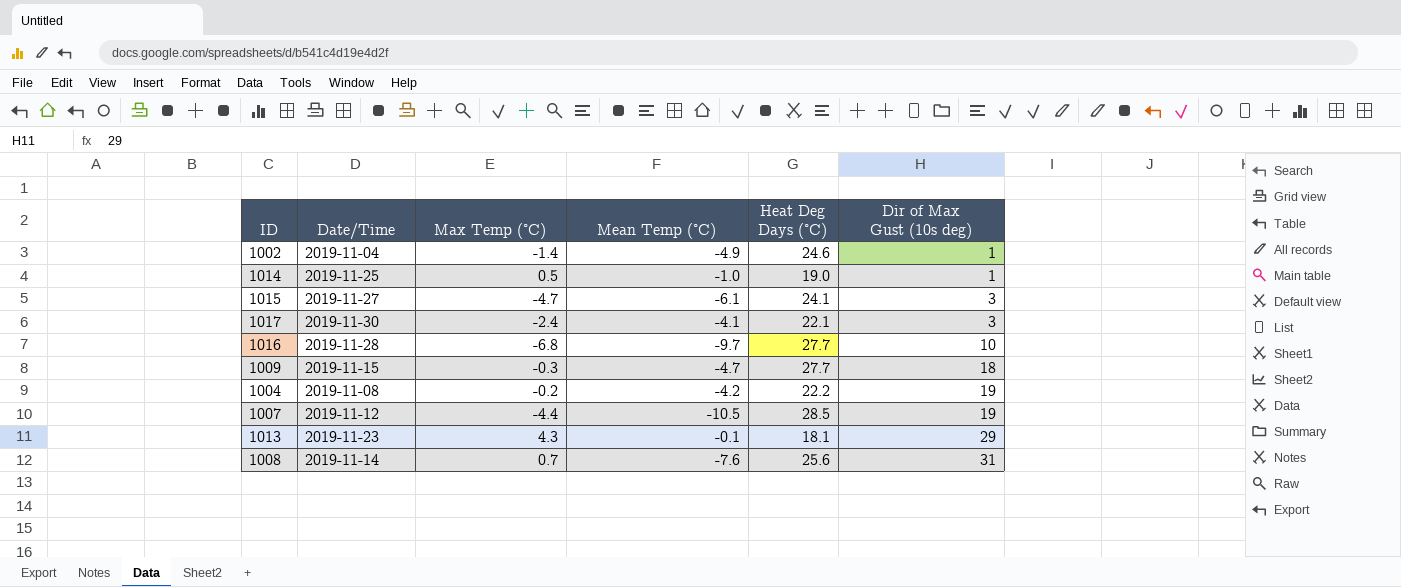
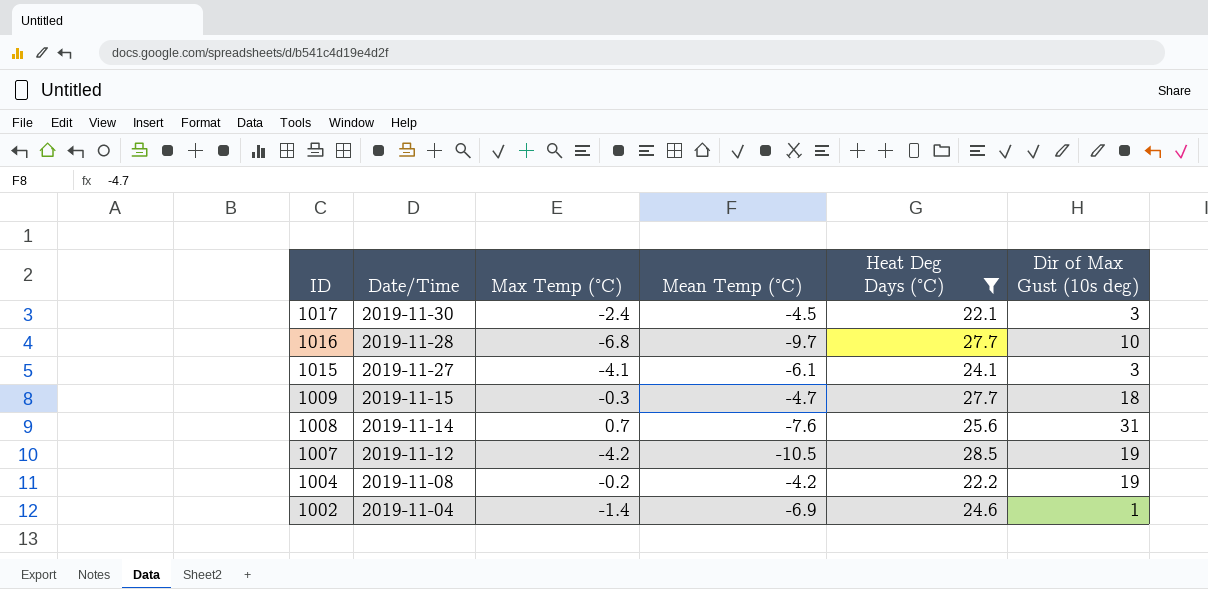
filter: none -> Heat Deg Days (°C) >= 22.1
row order: Dir of Max Gust (10s deg) ascending -> ID descending
1017 | Mean Temp (°C): -4.1 -> -4.5
1015 | Max Temp (°C): -4.7 -> -4.1
1007 | Max Temp (°C): -4.4 -> -4.2
1002 | Mean Temp (°C): -4.9 -> -6.9

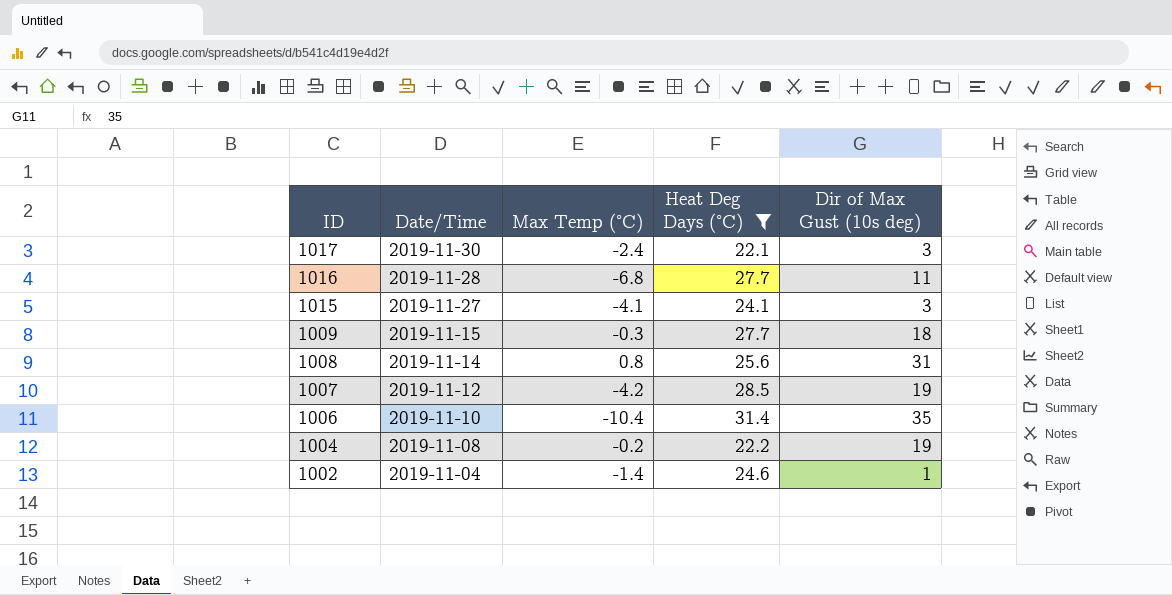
column Mean Temp (°C) | position: 4 -> none
1016 | Dir of Max Gust (10s deg): 10 -> 11
1008 | Max Temp (°C): 0.7 -> 0.8
row 1006: none -> 2019-11-10 | -10.4 | 31.4 | 35

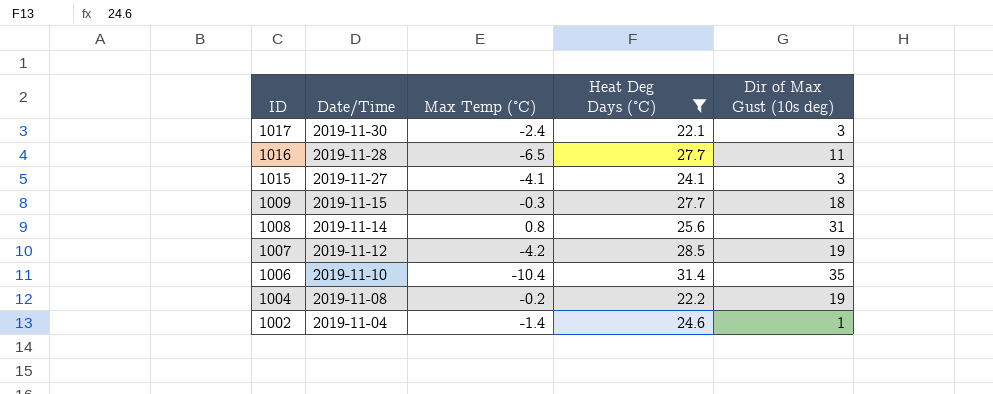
1016 | Max Temp (°C): -6.8 -> -6.5

